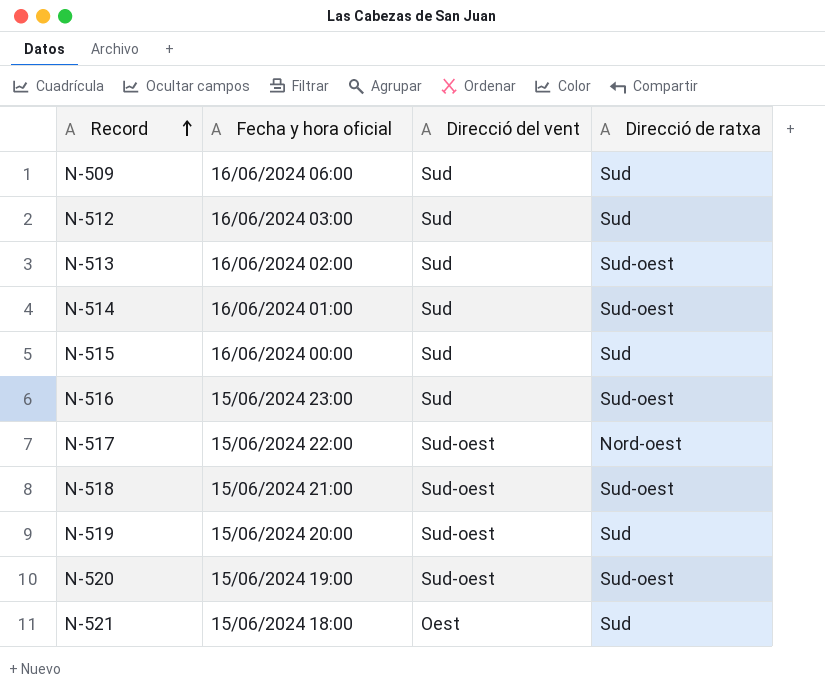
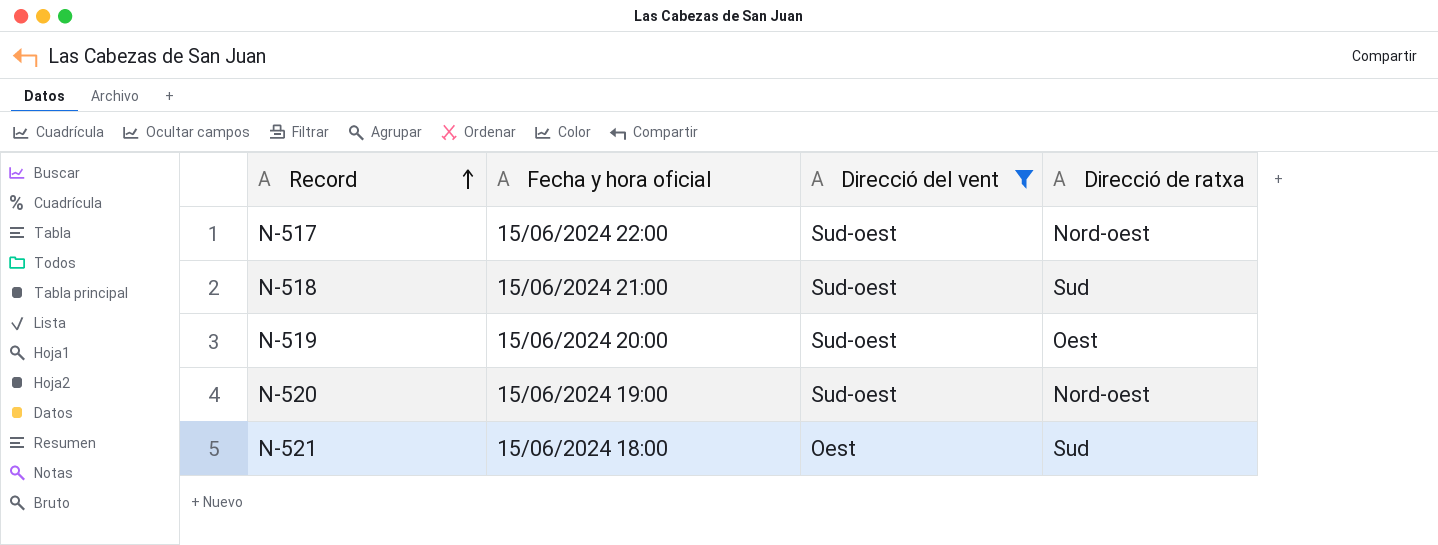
filter: none -> Direcció del vent != Sud
N-518 | Direcció de ratxa: Sud-oest -> Sud
N-519 | Direcció de ratxa: Sud -> Oest
N-520 | Direcció de ratxa: Sud-oest -> Nord-oest

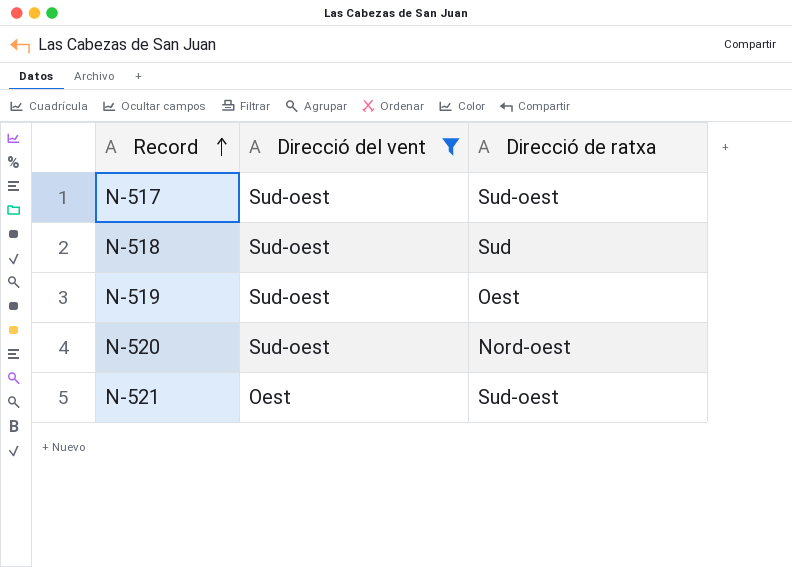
column Fecha y hora oficial | position: 2 -> none
N-517 | Direcció de ratxa: Nord-oest -> Sud-oest
N-521 | Direcció de ratxa: Sud -> Sud-oest

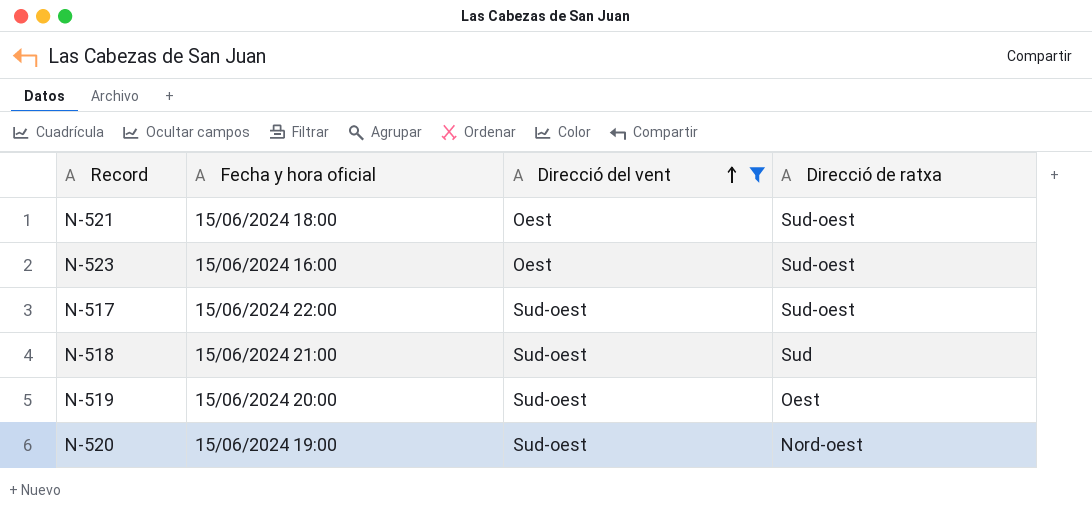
row order: Record ascending -> Direcció del vent ascending
column Fecha y hora oficial | position: none -> 2
row N-523: none -> 15/06/2024 16:00 | Oest | Sud-oest

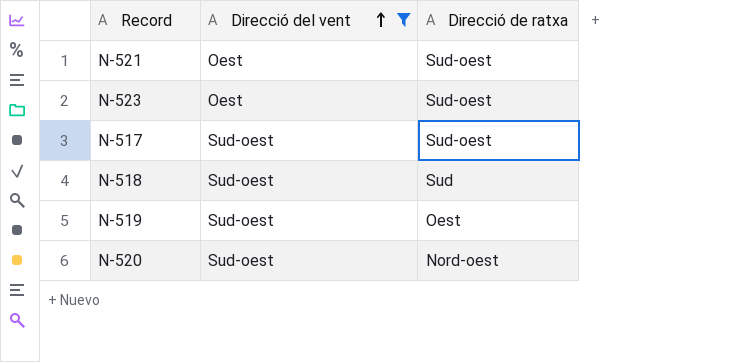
column Fecha y hora oficial | position: 2 -> none

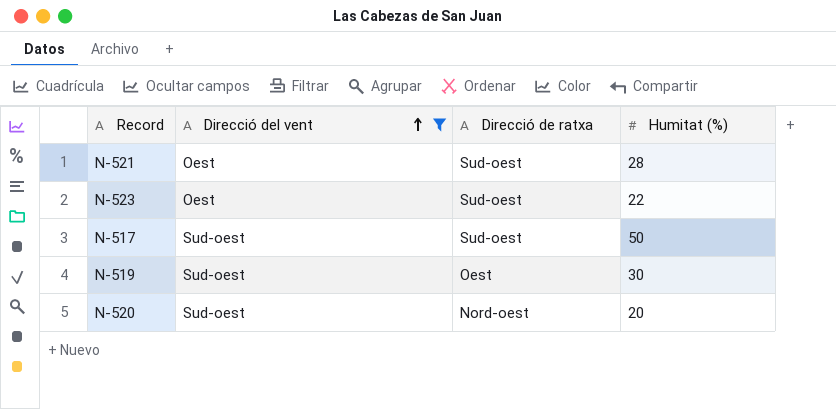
column Humitat (%) | position: none -> 4
row N-518: Sud-oest | Sud -> none

